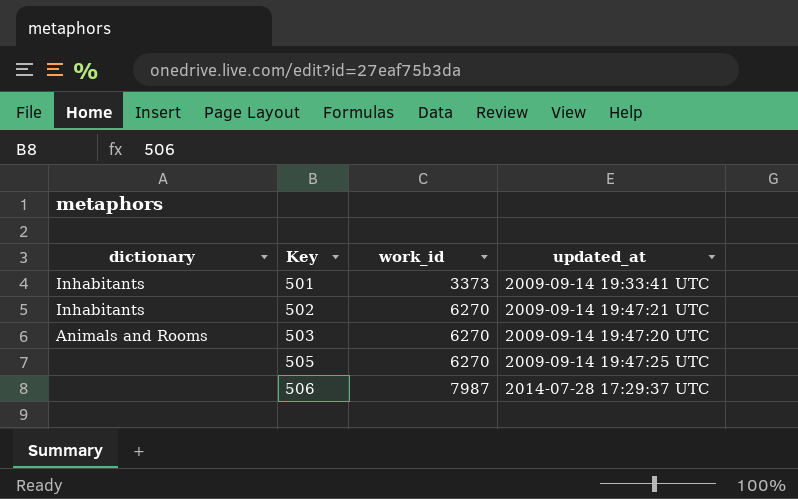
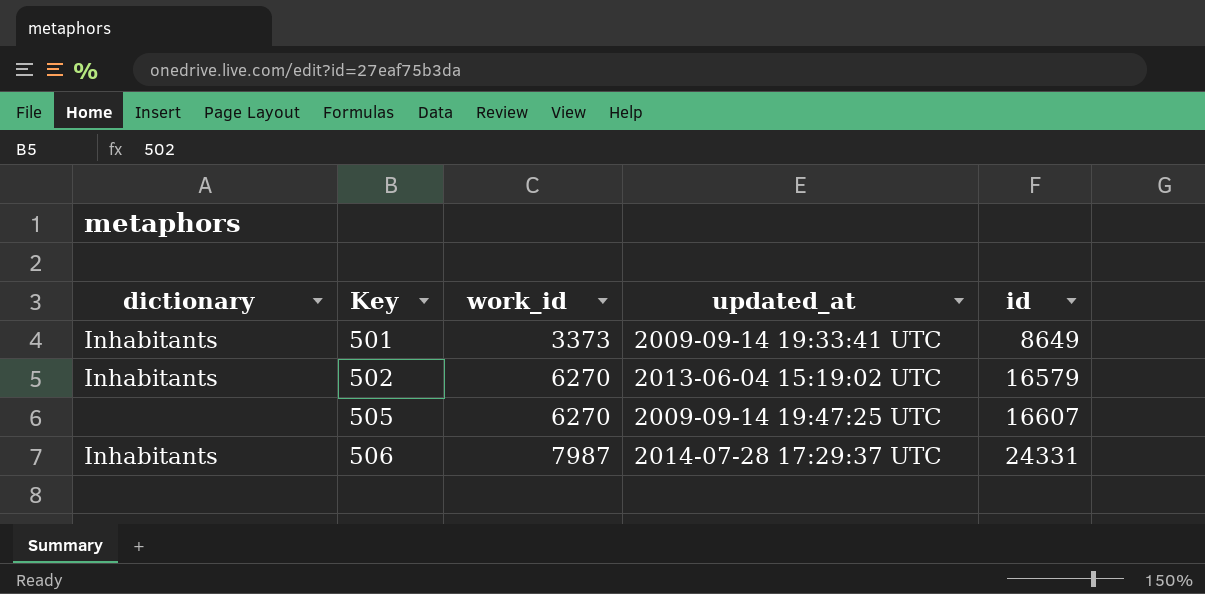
column id | position: none -> 5
row 503: Animals and Rooms | 6270 | 2009-09-14 19:47:20 UTC -> none
502 | updated_at: 2009-09-14 19:47:21 UTC -> 2013-06-04 15:19:02 UTC
506 | dictionary: none -> Inhabitants

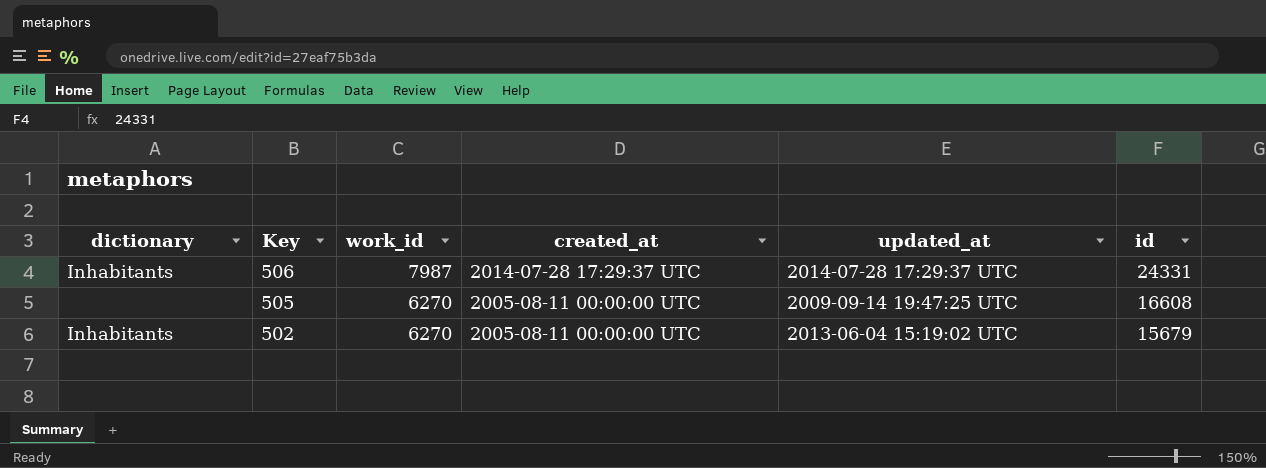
row order: Key ascending -> Key descending
column created_at | position: none -> 4
row 501: Inhabitants | 3373 | 2009-09-14 19:33:41 UTC | 8649 -> none
505 | id: 16607 -> 16608
502 | id: 16579 -> 15679

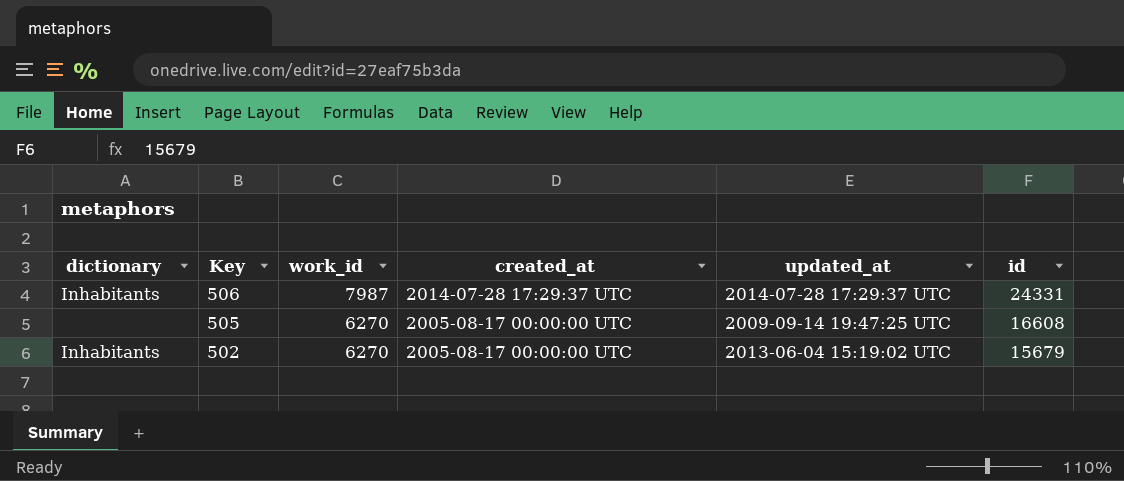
505 | created_at: 2005-08-11 00:00:00 UTC -> 2005-08-17 00:00:00 UTC
502 | created_at: 2005-08-11 00:00:00 UTC -> 2005-08-17 00:00:00 UTC

